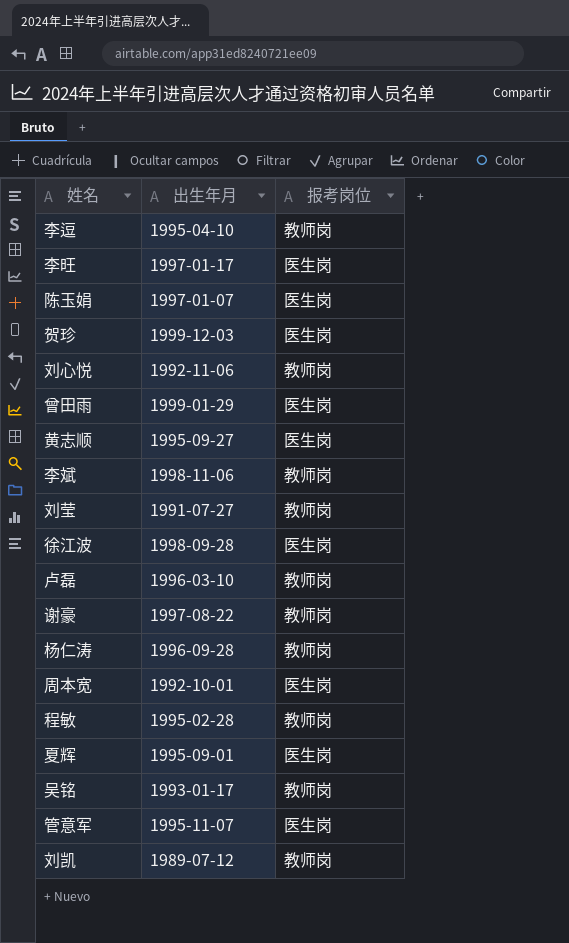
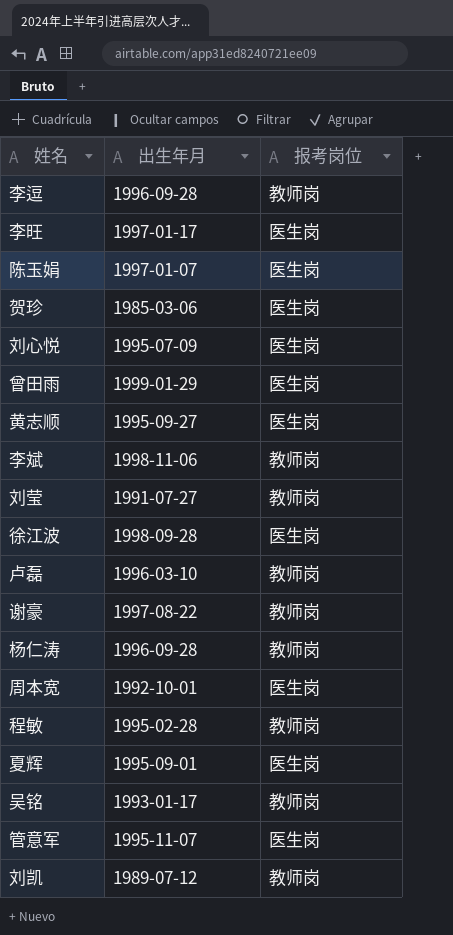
李逗 | 出生年月: 1995-04-10 -> 1996-09-28
贺珍 | 出生年月: 1999-12-03 -> 1985-03-06
刘心悦 | 出生年月: 1992-11-06 -> 1995-07-09
刘心悦 | 报考岗位: 教师岗 -> 医生岗

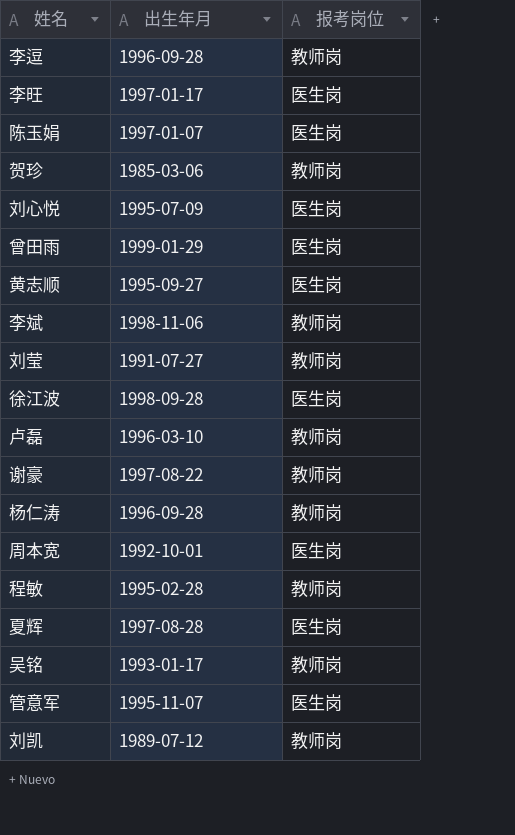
贺珍 | 报考岗位: 医生岗 -> 教师岗
夏辉 | 出生年月: 1995-09-01 -> 1997-08-28

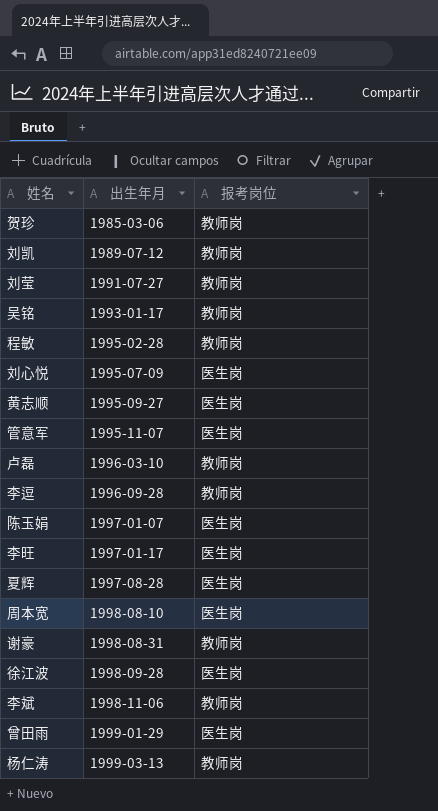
row order: none -> 出生年月 ascending
周本宽 | 出生年月: 1992-10-01 -> 1998-08-10
谢豪 | 出生年月: 1997-08-22 -> 1998-08-31
杨仁涛 | 出生年月: 1996-09-28 -> 1999-03-13

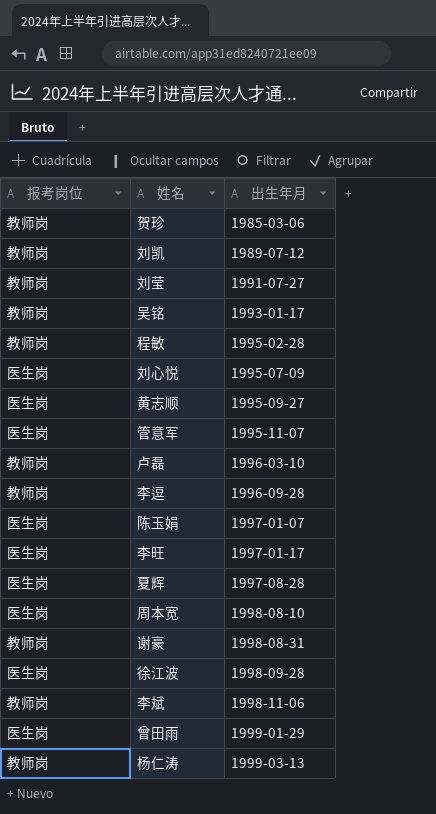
column 报考岗位 | position: 3 -> 1

